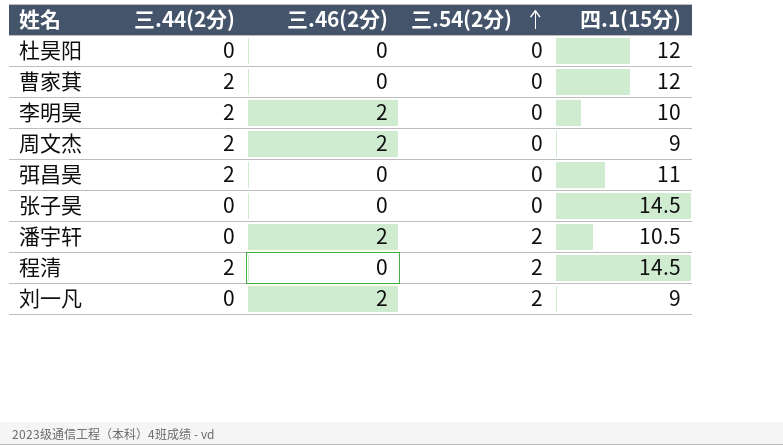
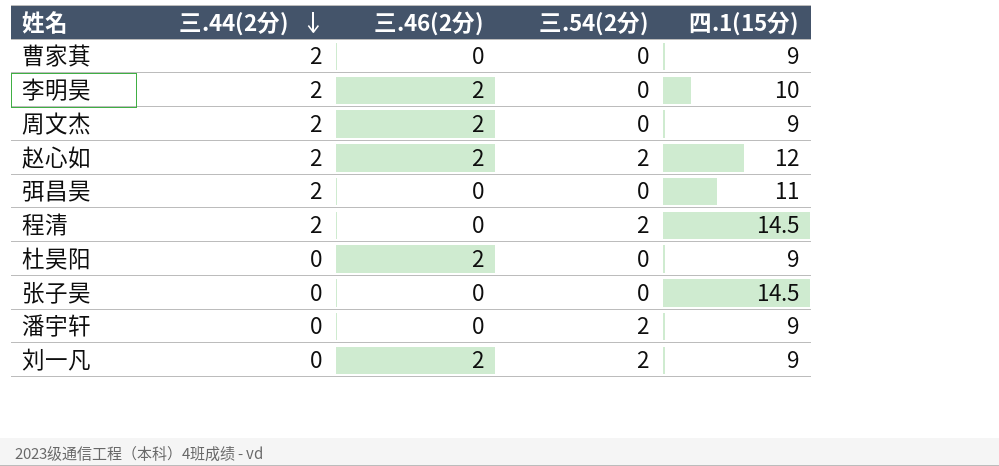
row order: 三.54(2分) ascending -> 三.44(2分) descending
曹家萁 | 四.1(15分): 12 -> 9
row 赵心如: none -> 2 | 2 | 2 | 12
杜昊阳 | 三.46(2分): 0 -> 2
杜昊阳 | 四.1(15分): 12 -> 9
潘宇轩 | 三.46(2分): 2 -> 0
潘宇轩 | 四.1(15分): 10.5 -> 9

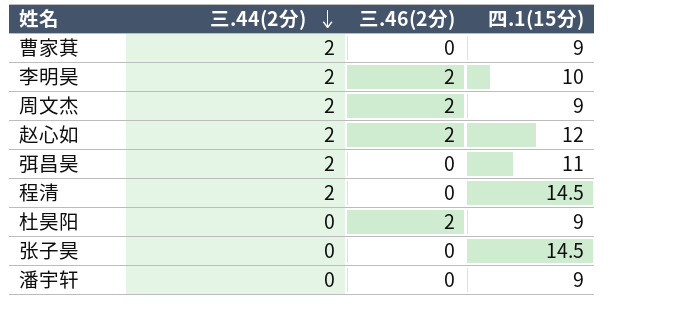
column 三.54(2分) | position: 4 -> none
row 刘一凡: 0 | 2 | 2 | 9 -> none

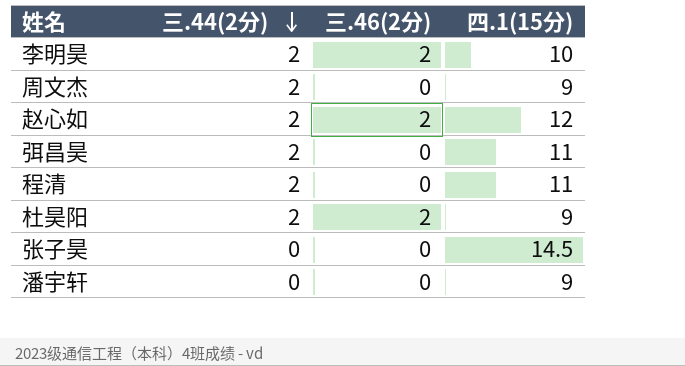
row 曹家萁: 2 | 0 | 9 -> none
周文杰 | 三.46(2分): 2 -> 0
程清 | 四.1(15分): 14.5 -> 11
杜昊阳 | 三.44(2分): 0 -> 2

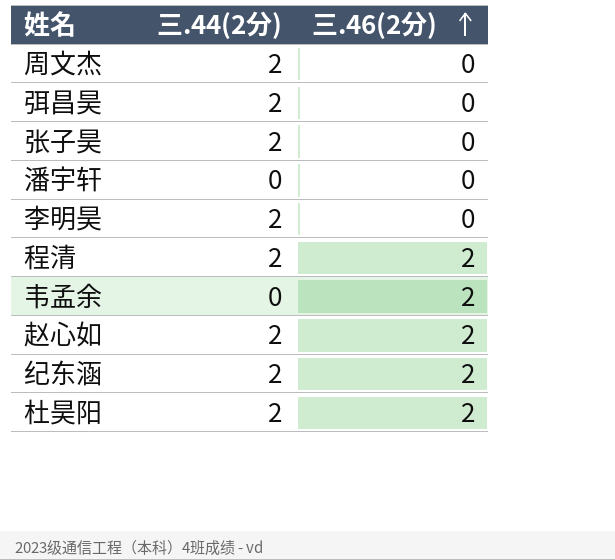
row order: 三.44(2分) descending -> 三.46(2分) ascending
column 四.1(15分) | position: 4 -> none
张子昊 | 三.44(2分): 0 -> 2
李明昊 | 三.46(2分): 2 -> 0
程清 | 三.46(2分): 0 -> 2
row 韦孟余: none -> 0 | 2
row 纪东涵: none -> 2 | 2

